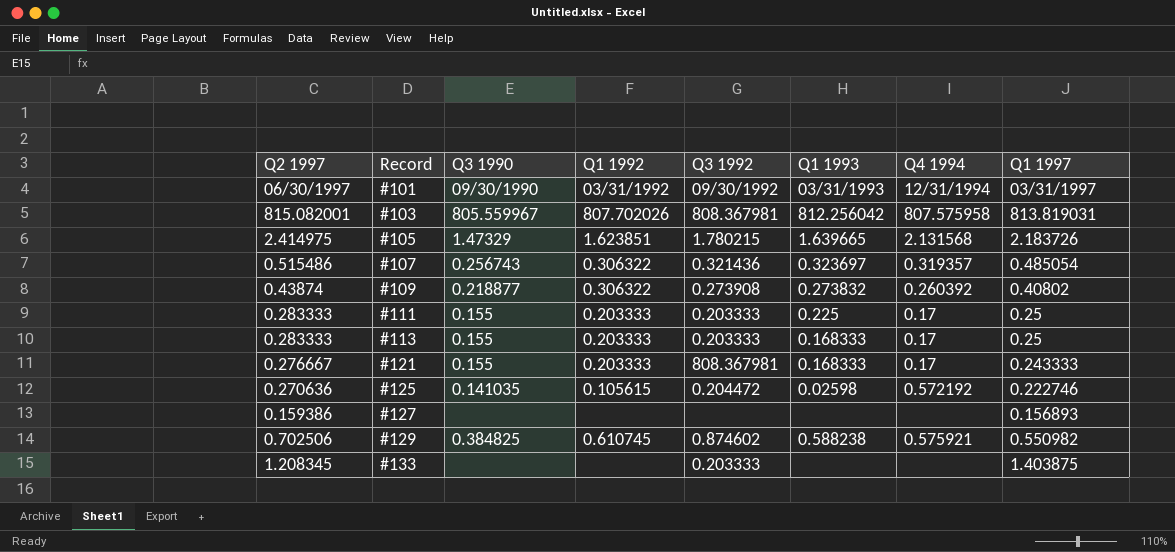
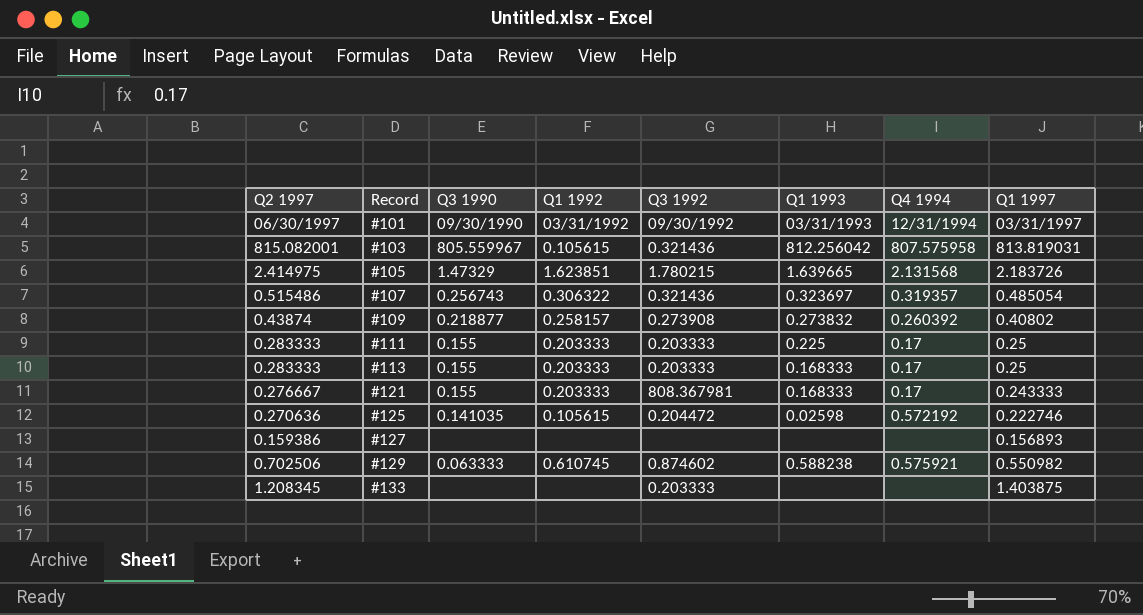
#103 | Q1 1992: 807.702026 -> 0.105615
#103 | Q3 1992: 808.367981 -> 0.321436
#109 | Q1 1992: 0.306322 -> 0.258157
#129 | Q3 1990: 0.384825 -> 0.063333

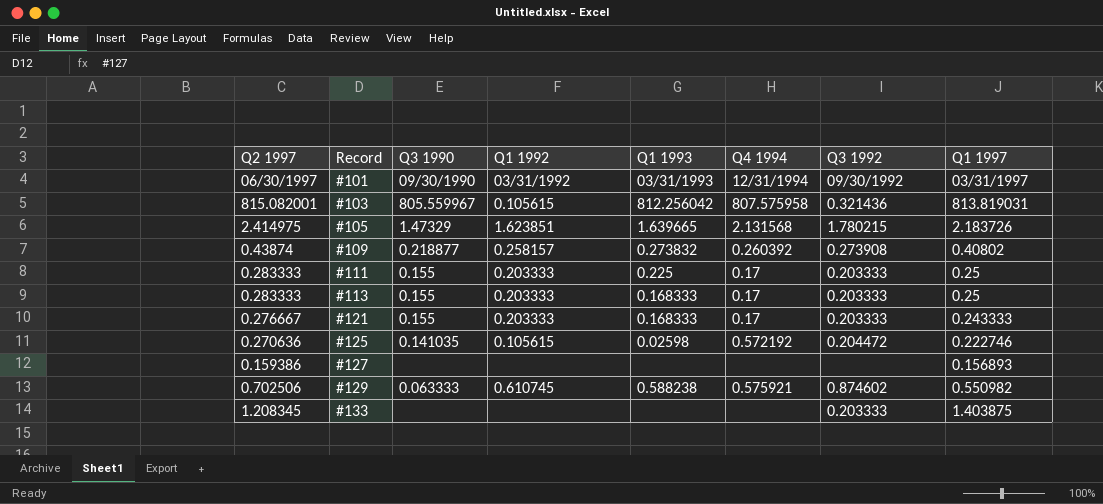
column Q3 1992 | position: 5 -> 7
row #107: 0.515486 | 0.256743 | 0.306322 | 0.321436 | 0.323697 | 0.319357 | 0.485054 -> none
#121 | Q3 1992: 808.367981 -> 0.203333

